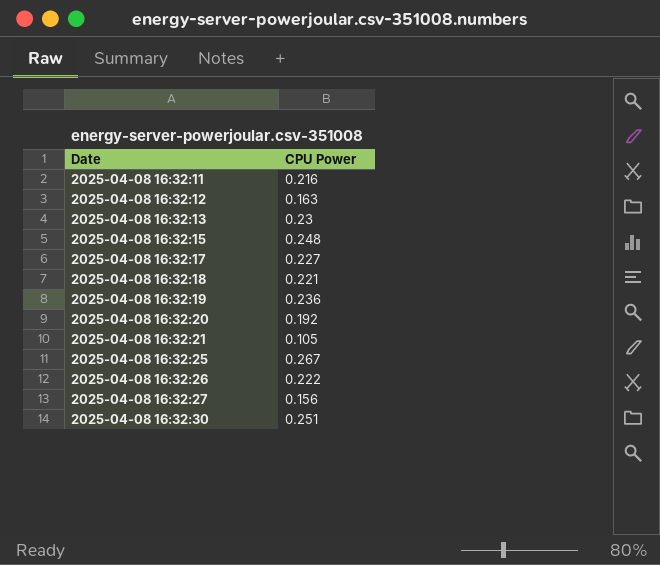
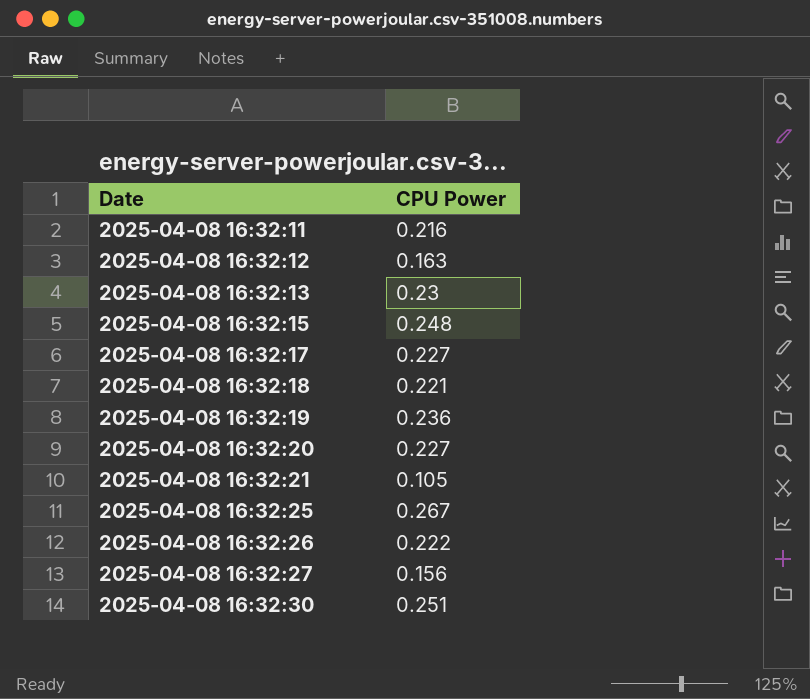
2025-04-08 16:32:20 | CPU Power: 0.192 -> 0.227

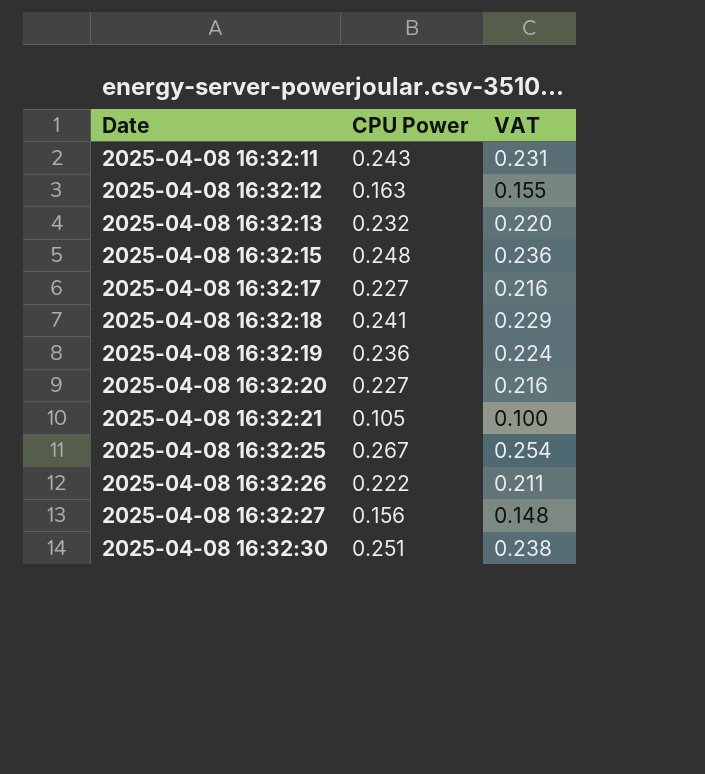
column VAT | formula: none -> [CPU Power] * 0.95
2025-04-08 16:32:11 | CPU Power: 0.216 -> 0.243
2025-04-08 16:32:13 | CPU Power: 0.23 -> 0.232
2025-04-08 16:32:18 | CPU Power: 0.221 -> 0.241

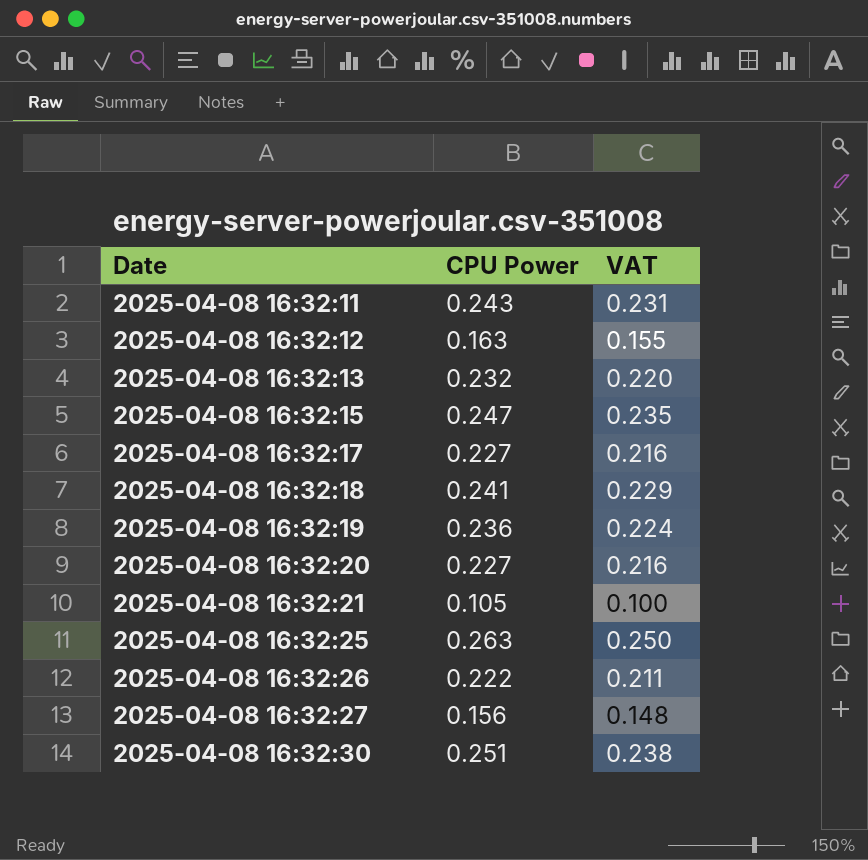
2025-04-08 16:32:15 | CPU Power: 0.248 -> 0.247
2025-04-08 16:32:15 | VAT: 0.236 -> 0.235
2025-04-08 16:32:25 | CPU Power: 0.267 -> 0.263
2025-04-08 16:32:25 | VAT: 0.254 -> 0.250

